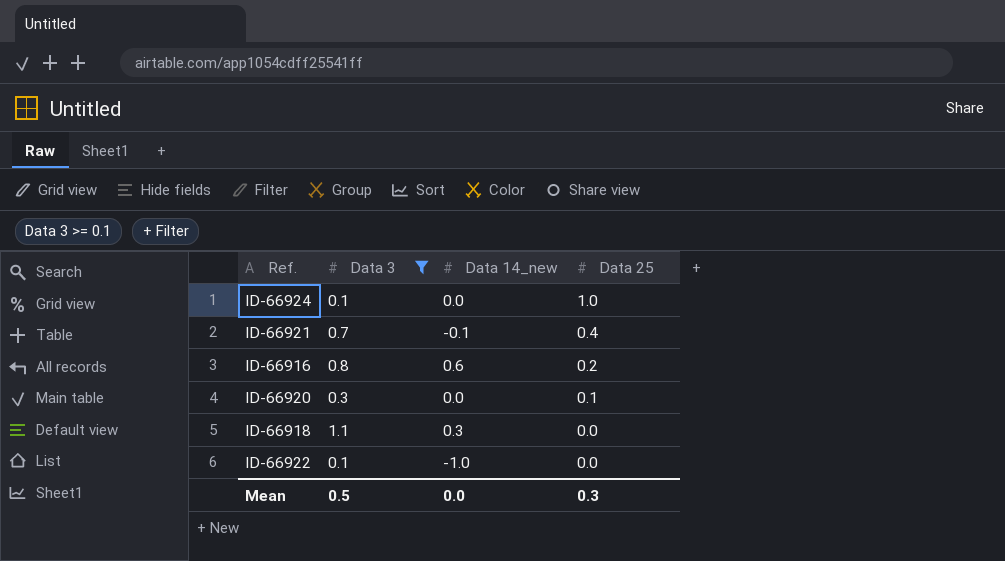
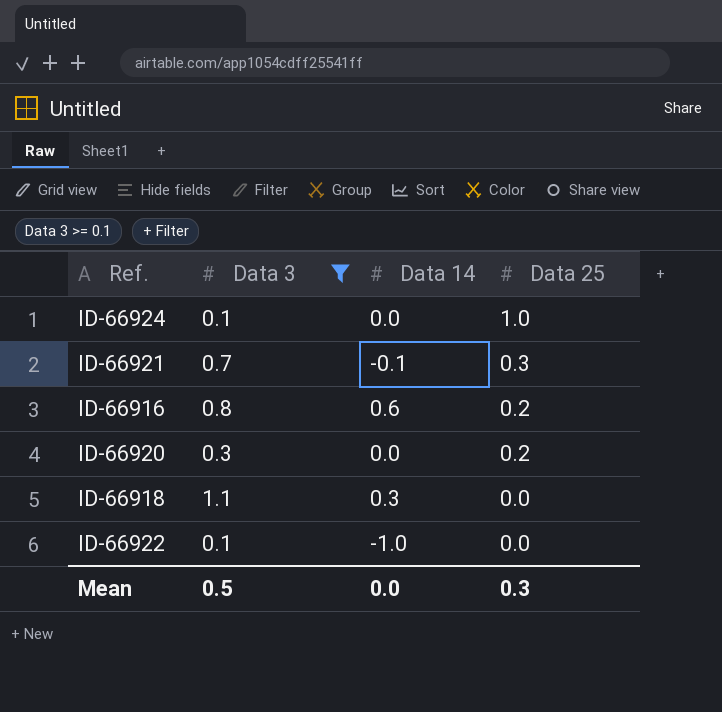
column name: Data 14_new -> Data 14
ID-66921 | Data 25: 0.4 -> 0.3
ID-66920 | Data 25: 0.1 -> 0.2

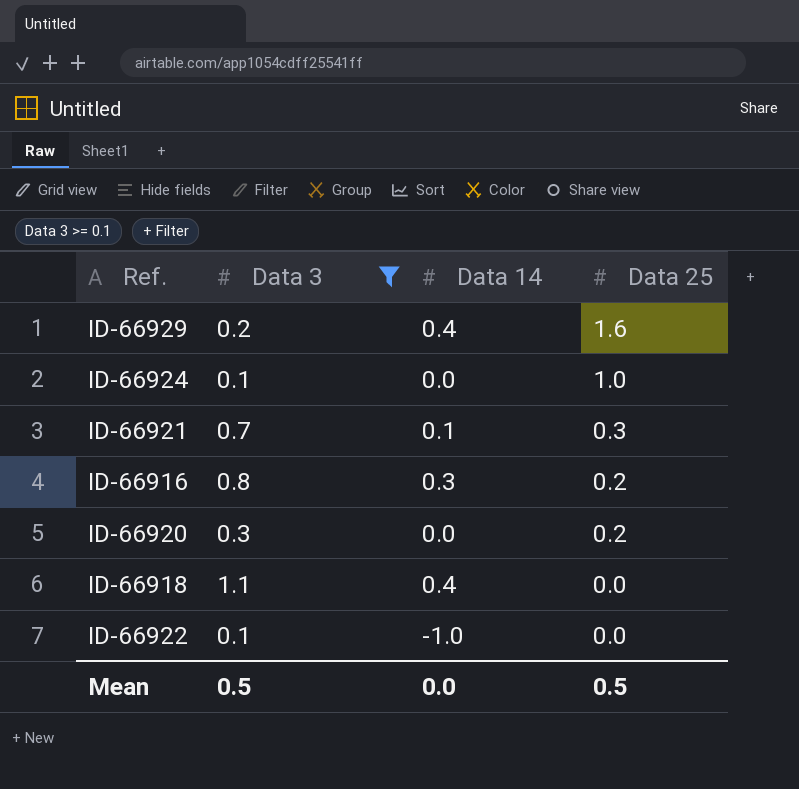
row ID-66929: none -> 0.2 | 0.4 | 1.6
ID-66921 | Data 14: -0.1 -> 0.1
ID-66916 | Data 14: 0.6 -> 0.3
ID-66918 | Data 14: 0.3 -> 0.4
Mean | Data 25: 0.3 -> 0.5

